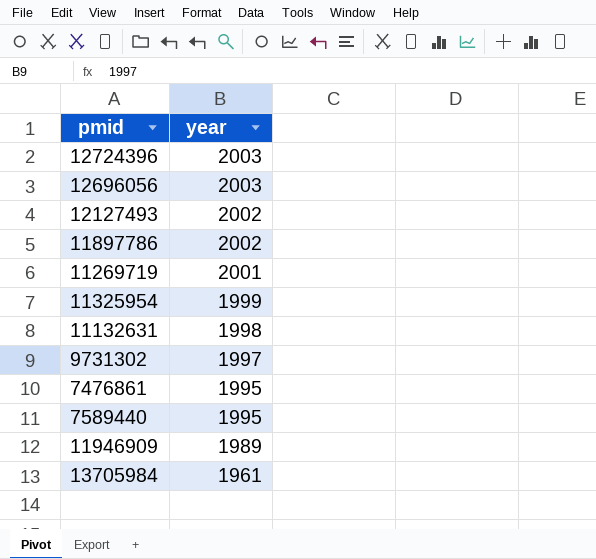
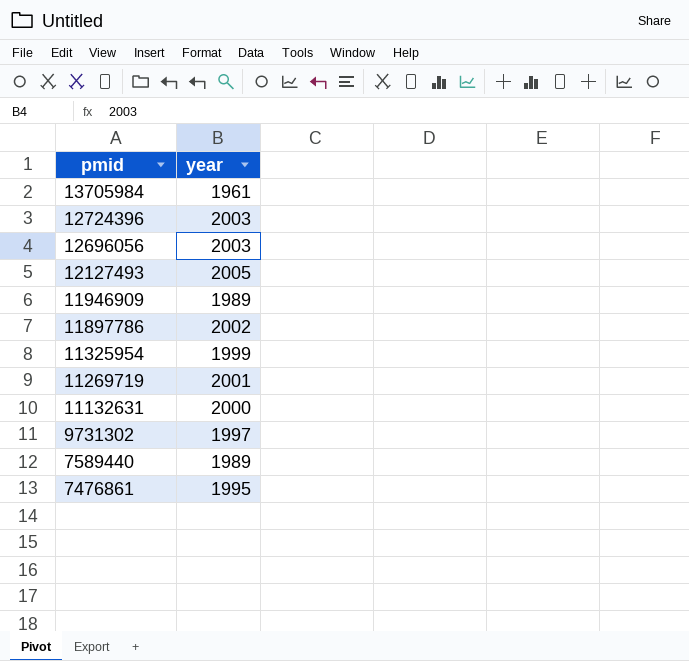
row order: year descending -> pmid descending
12127493 | year: 2002 -> 2005
11132631 | year: 1998 -> 2000
7589440 | year: 1995 -> 1989

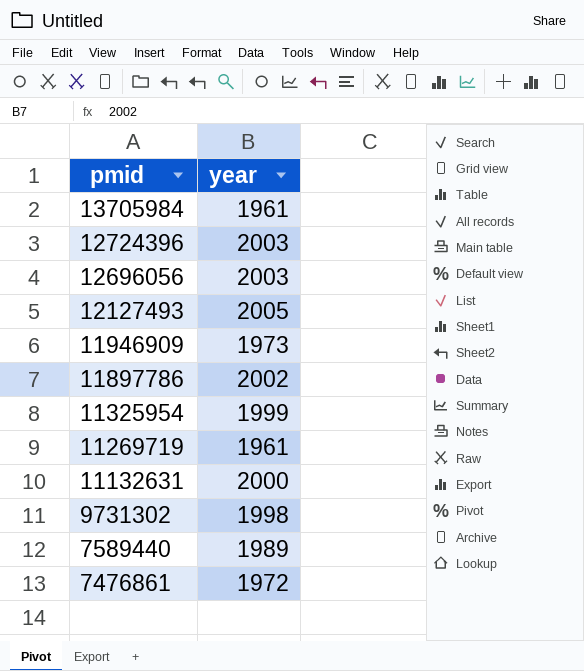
11946909 | year: 1989 -> 1973
11269719 | year: 2001 -> 1961
9731302 | year: 1997 -> 1998
7476861 | year: 1995 -> 1972

